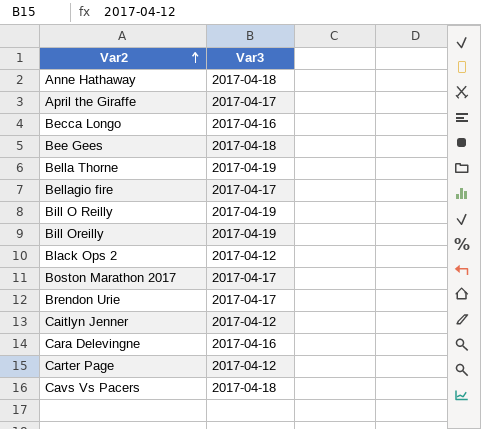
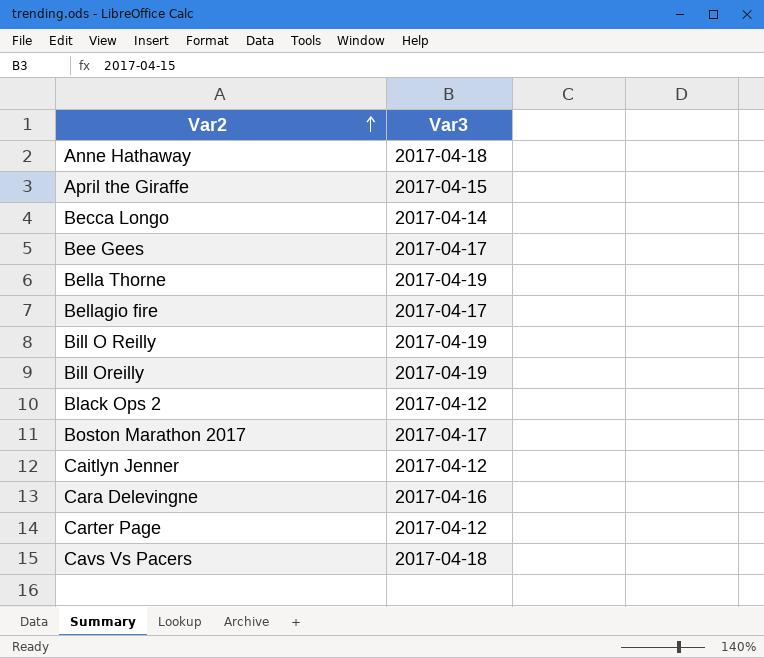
row Brendon Urie: 2017-04-17 -> none
April the Giraffe | Var3: 2017-04-17 -> 2017-04-15
Becca Longo | Var3: 2017-04-16 -> 2017-04-14
Bee Gees | Var3: 2017-04-18 -> 2017-04-17

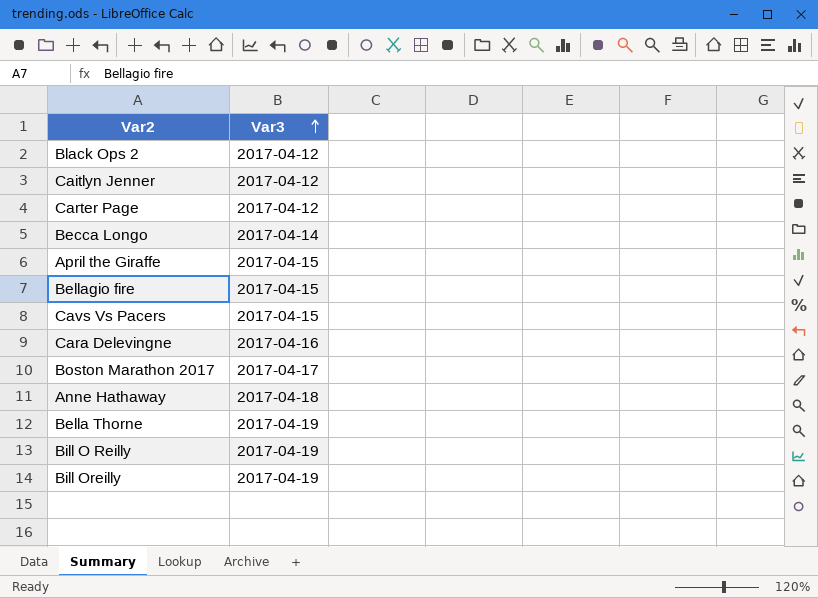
row order: Var2 ascending -> Var3 ascending
row Bee Gees: 2017-04-17 -> none
Bellagio fire | Var3: 2017-04-17 -> 2017-04-15
Cavs Vs Pacers | Var3: 2017-04-18 -> 2017-04-15

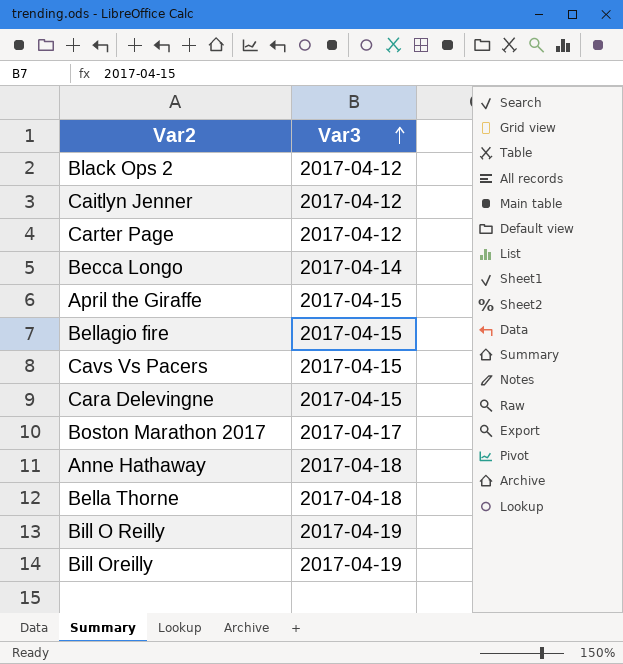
Cara Delevingne | Var3: 2017-04-16 -> 2017-04-15
Bella Thorne | Var3: 2017-04-19 -> 2017-04-18

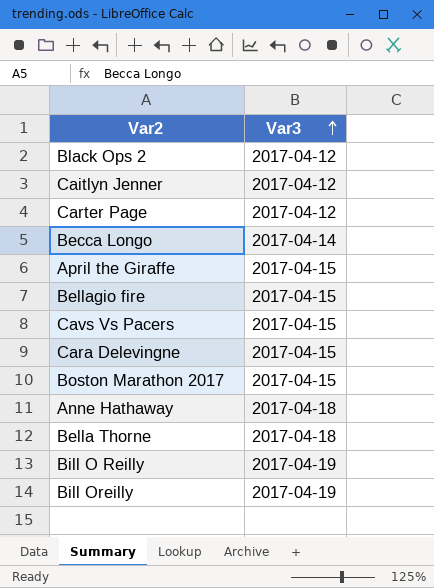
Boston Marathon 2017 | Var3: 2017-04-17 -> 2017-04-15

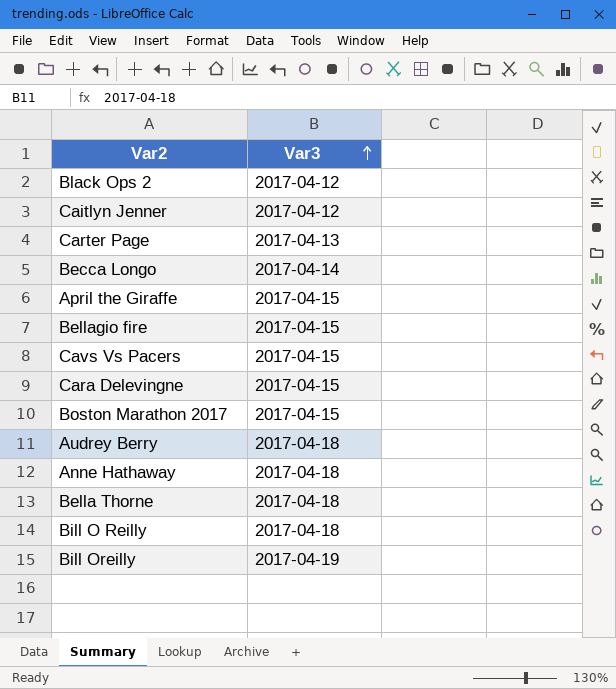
Carter Page | Var3: 2017-04-12 -> 2017-04-13
row Audrey Berry: none -> 2017-04-18
Bill O Reilly | Var3: 2017-04-19 -> 2017-04-18

